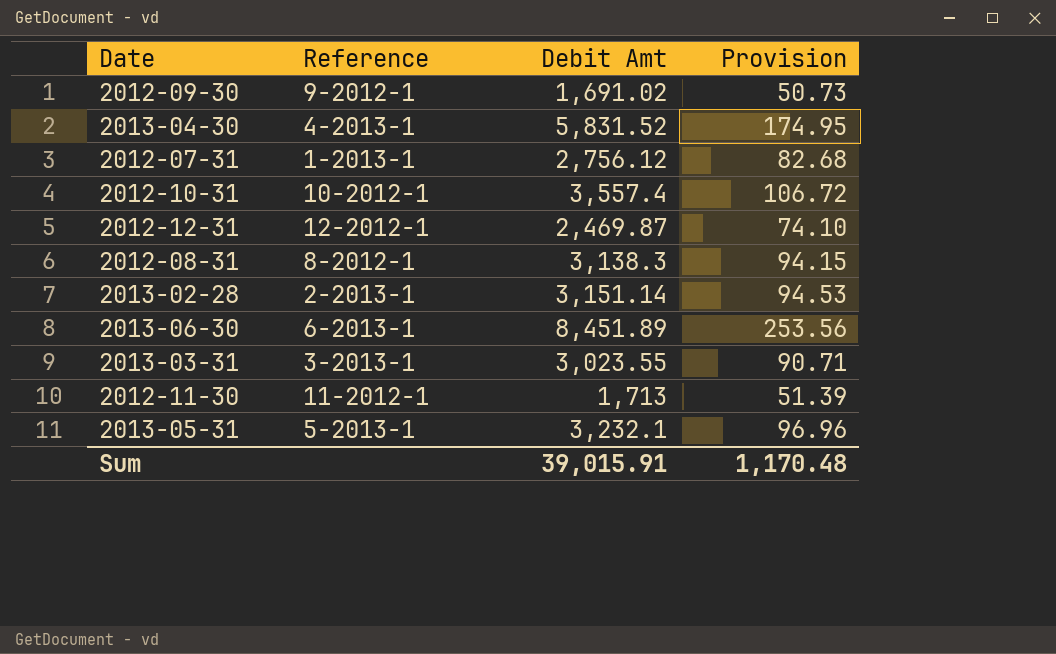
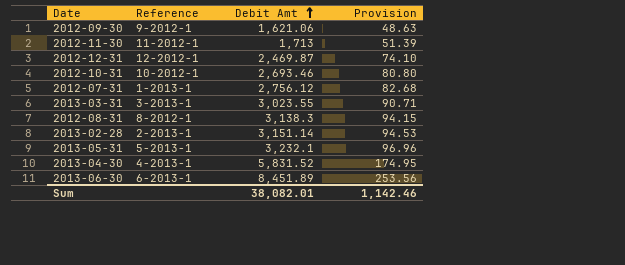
row order: none -> Debit Amt ascending
2012-09-30 | Debit Amt: 1,691.02 -> 1,621.06
2012-09-30 | Provision: 50.73 -> 48.63
2012-10-31 | Debit Amt: 3,557.4 -> 2,693.46
2012-10-31 | Provision: 106.72 -> 80.80
Sum | Debit Amt: 39,015.91 -> 38,082.01
Sum | Provision: 1,170.48 -> 1,142.46

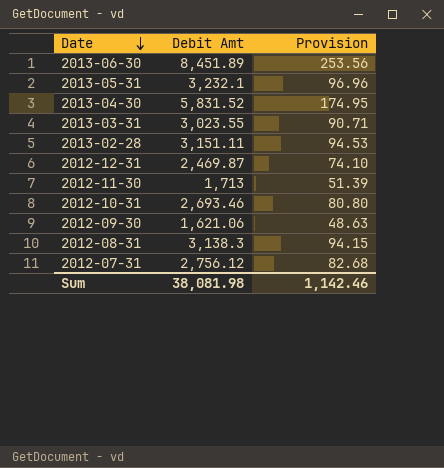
row order: Debit Amt ascending -> Date descending
column Reference | position: 2 -> none
2013-02-28 | Debit Amt: 3,151.14 -> 3,151.11
Sum | Debit Amt: 38,082.01 -> 38,081.98

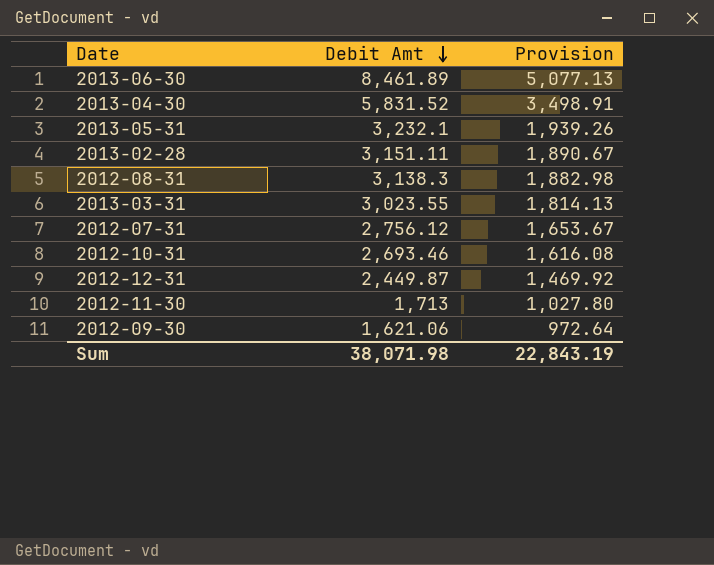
row order: Date descending -> Debit Amt descending
column Provision | formula: [Debit Amt] * 0.03 -> [Debit Amt] * 0.6
2013-06-30 | Debit Amt: 8,451.89 -> 8,461.89
2012-12-31 | Debit Amt: 2,469.87 -> 2,449.87
Sum | Debit Amt: 38,081.98 -> 38,071.98
Sum | Provision: 1,142.46 -> 22,843.19

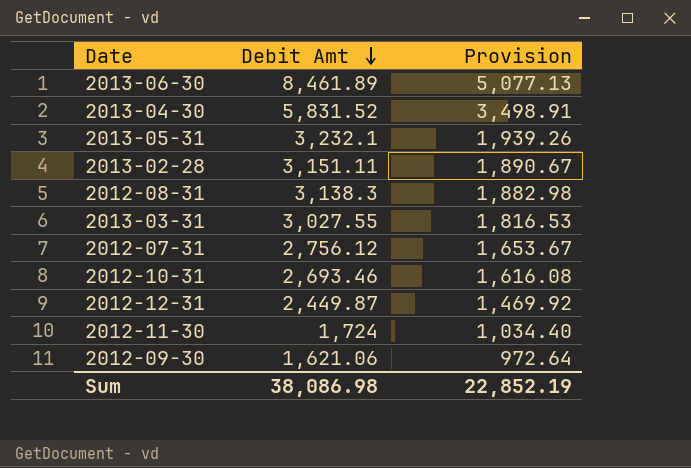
2013-03-31 | Debit Amt: 3,023.55 -> 3,027.55
2013-03-31 | Provision: 1,814.13 -> 1,816.53
2012-11-30 | Debit Amt: 1,713 -> 1,724
2012-11-30 | Provision: 1,027.80 -> 1,034.40
Sum | Debit Amt: 38,071.98 -> 38,086.98
Sum | Provision: 22,843.19 -> 22,852.19

